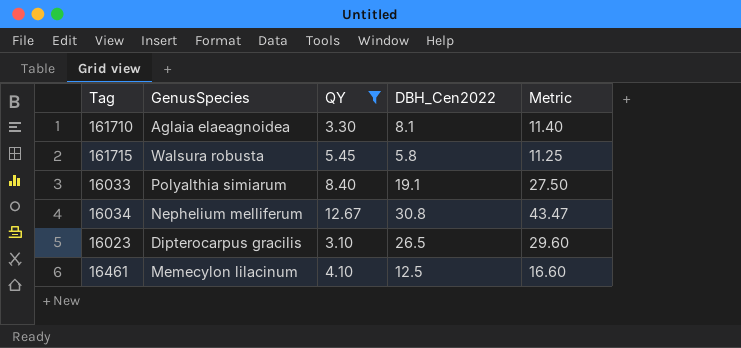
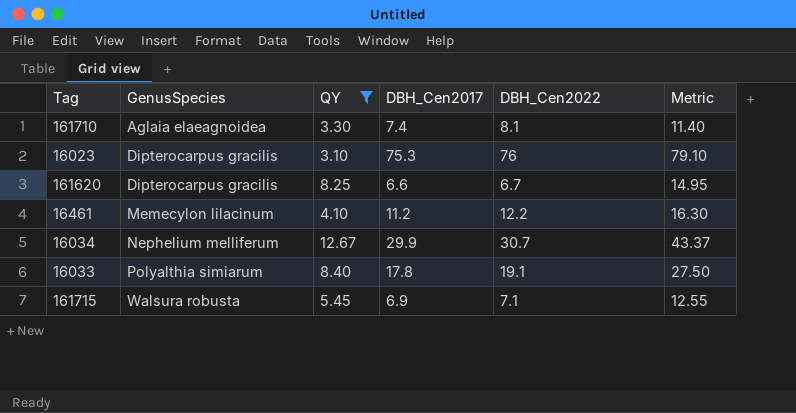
row order: none -> GenusSpecies ascending
column DBH_Cen2017 | position: none -> 4
16023 | DBH_Cen2022: 26.5 -> 76
16023 | Metric: 29.60 -> 79.10
row 161620: none -> Dipterocarpus gracilis | 8.25 | 6.6 | 6.7 | 14.95
16461 | DBH_Cen2022: 12.5 -> 12.2
16461 | Metric: 16.60 -> 16.30
16034 | DBH_Cen2022: 30.8 -> 30.7
16034 | Metric: 43.47 -> 43.37
161715 | DBH_Cen2022: 5.8 -> 7.1
161715 | Metric: 11.25 -> 12.55

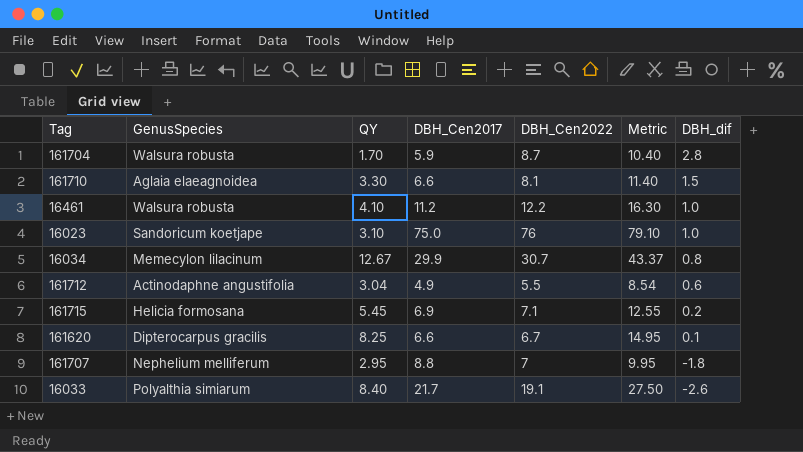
filter: QY >= 3.10 -> none
row order: GenusSpecies ascending -> DBH_dif descending
column DBH_dif | formula: none -> [DBH_Cen2022] - [DBH_Cen2017]
161710 | DBH_Cen2017: 7.4 -> 6.6
16461 | GenusSpecies: Memecylon lilacinum -> Walsura robusta
16023 | GenusSpecies: Dipterocarpus gracilis -> Sandoricum koetjape
16023 | DBH_Cen2017: 75.3 -> 75.0
16034 | GenusSpecies: Nephelium melliferum -> Memecylon lilacinum
161715 | GenusSpecies: Walsura robusta -> Helicia formosana
16033 | DBH_Cen2017: 17.8 -> 21.7

